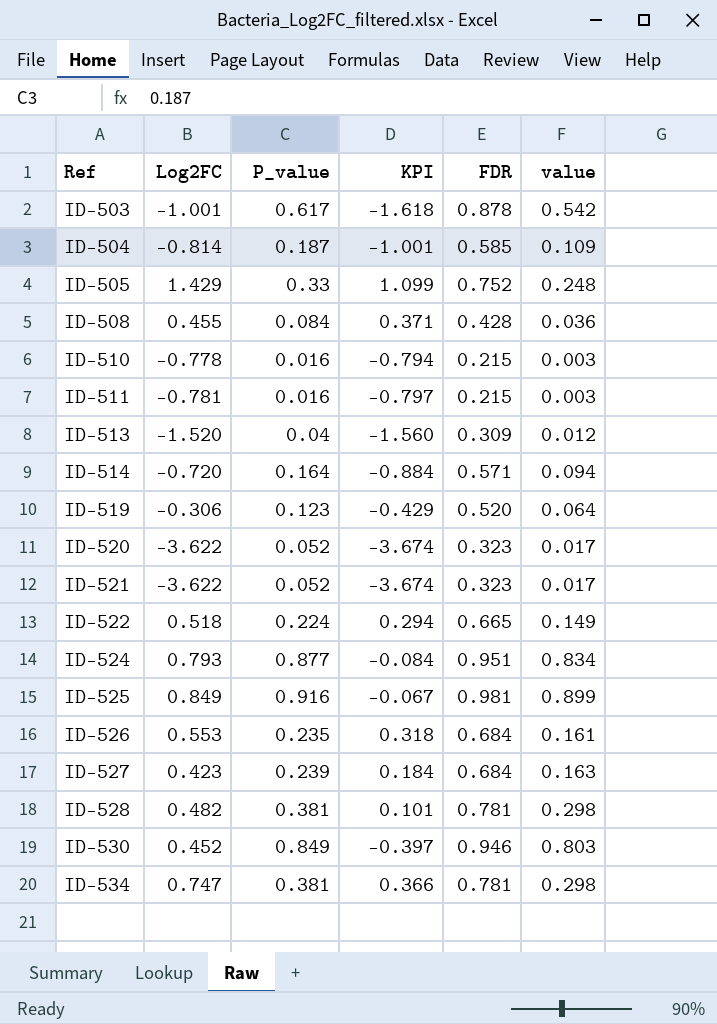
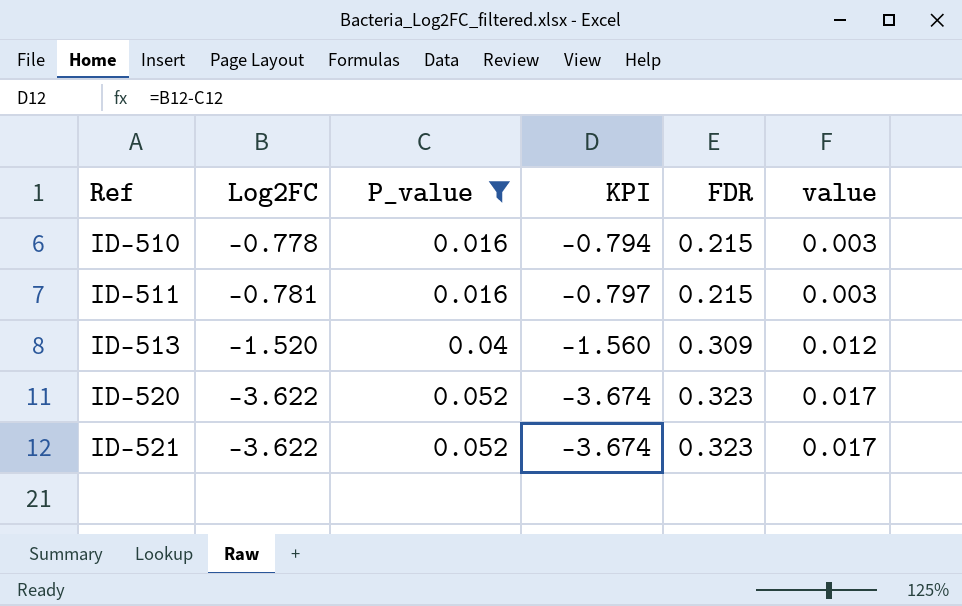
filter: none -> P_value <= 0.052

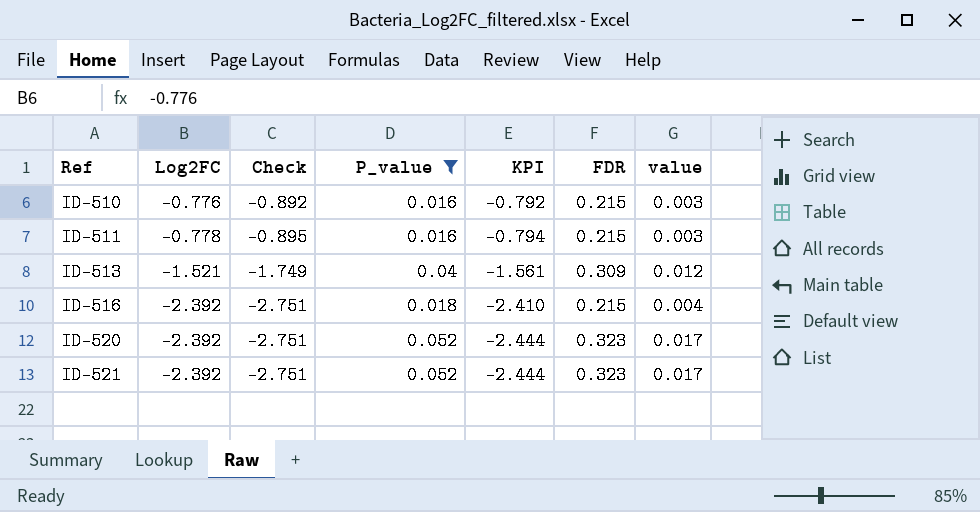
column Check | formula: none -> [Log2FC] * 1.15
ID-510 | Log2FC: -0.778 -> -0.776
ID-510 | KPI: -0.794 -> -0.792
ID-511 | Log2FC: -0.781 -> -0.778
ID-511 | KPI: -0.797 -> -0.794
ID-513 | Log2FC: -1.520 -> -1.521
ID-513 | KPI: -1.560 -> -1.561
row ID-516: none -> -2.392 | -2.751 | 0.018 | -2.410 | 0.215 | 0.004
ID-520 | Log2FC: -3.622 -> -2.392
ID-520 | KPI: -3.674 -> -2.444
ID-521 | Log2FC: -3.622 -> -2.392
ID-521 | KPI: -3.674 -> -2.444

